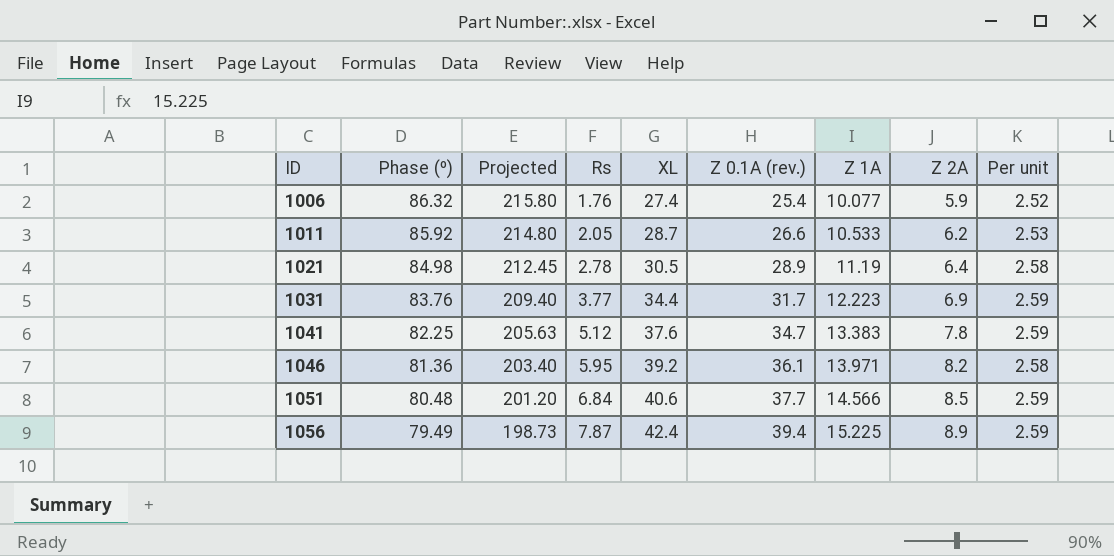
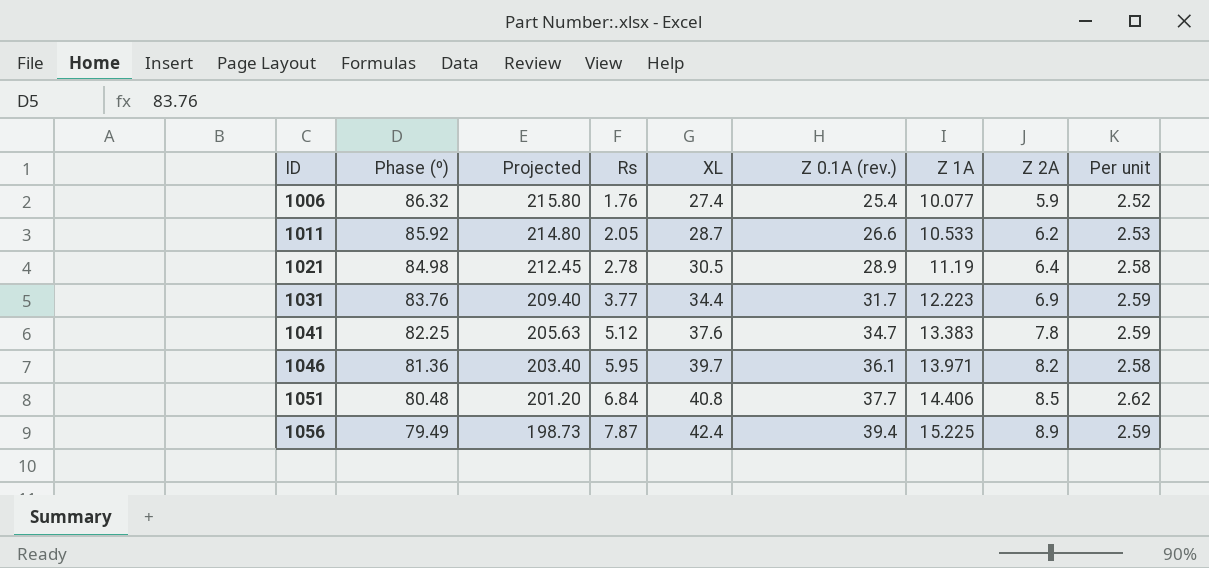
1046 | XL: 39.2 -> 39.7
1051 | XL: 40.6 -> 40.8
1051 | Z 1A: 14.566 -> 14.406
1051 | Per unit: 2.59 -> 2.62

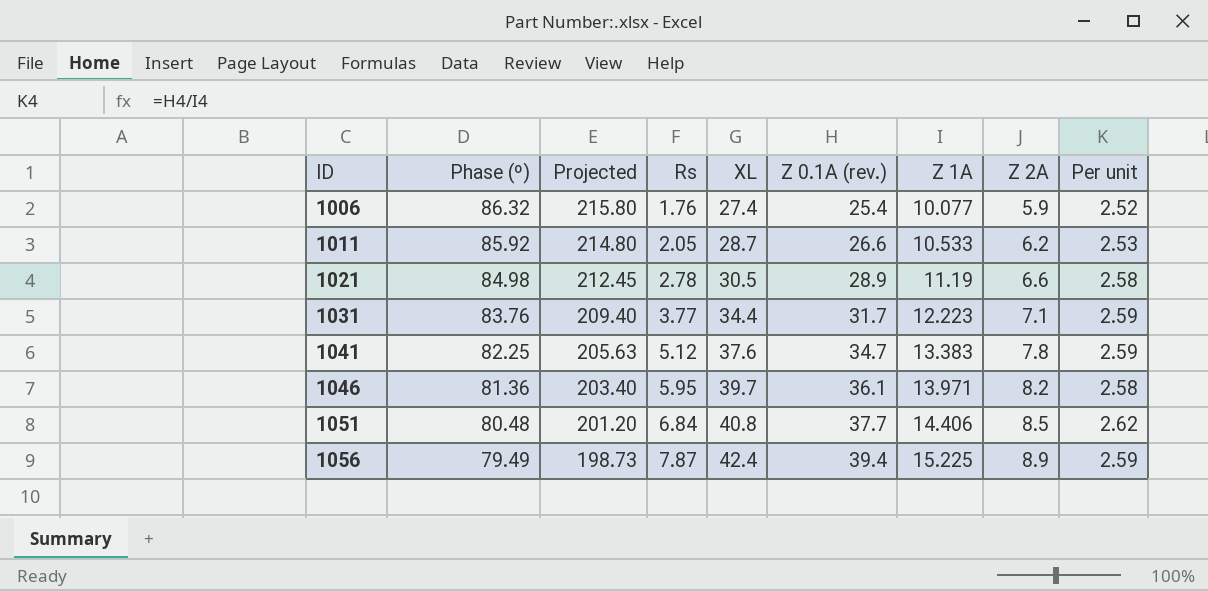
1021 | Z 2A: 6.4 -> 6.6
1031 | Z 2A: 6.9 -> 7.1

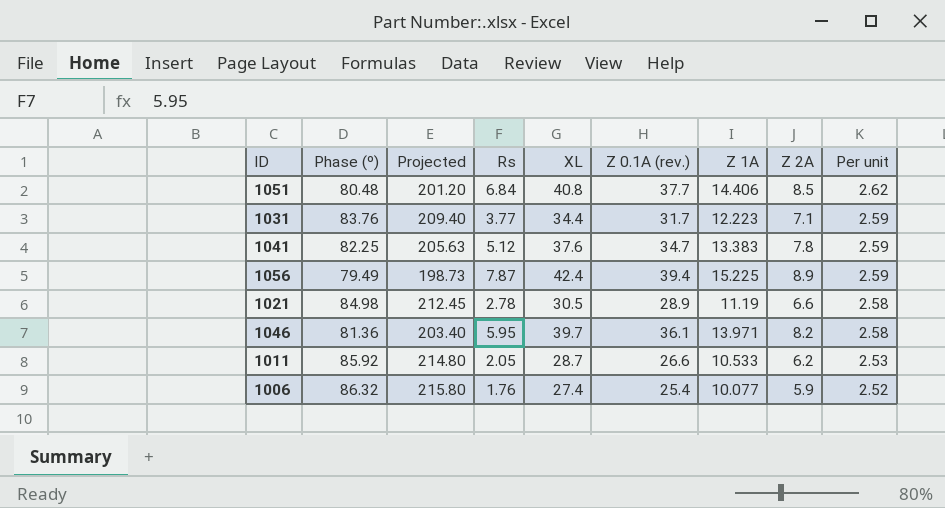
row order: ID ascending -> Per unit descending

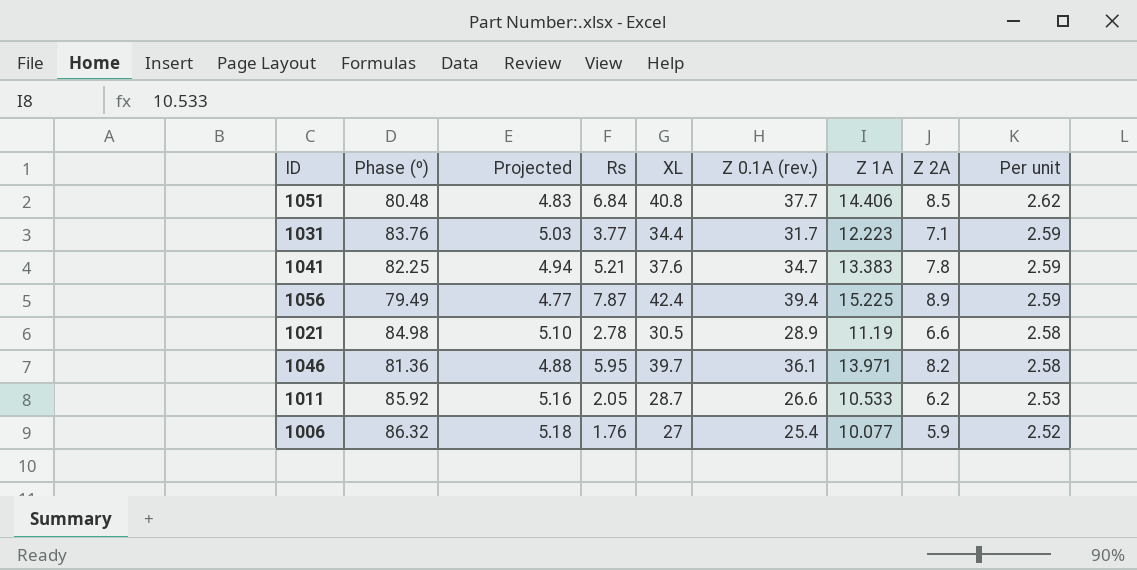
column Projected | formula: [Phase (º)] * 2.5 -> [Phase (º)] * 0.06
1041 | Rs: 5.12 -> 5.21
1006 | XL: 27.4 -> 27

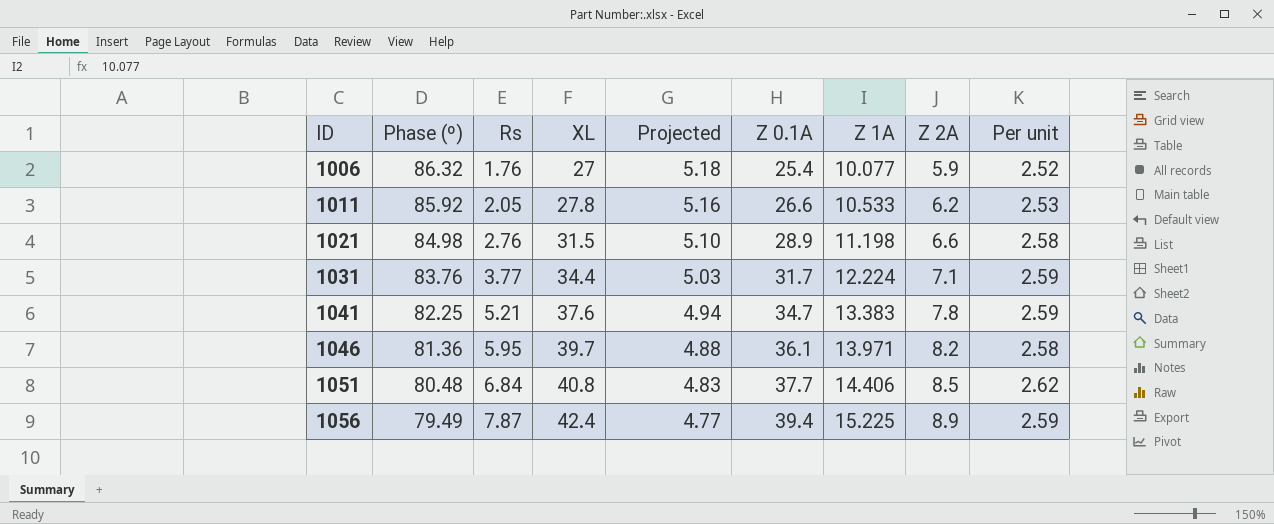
row order: Per unit descending -> ID ascending
column Projected | position: 3 -> 5
column name: Z 0.1A (rev.) -> Z 0.1A
1011 | XL: 28.7 -> 27.8
1021 | Rs: 2.78 -> 2.76
1021 | XL: 30.5 -> 31.5
1021 | Z 1A: 11.19 -> 11.198
1031 | Z 1A: 12.223 -> 12.224

